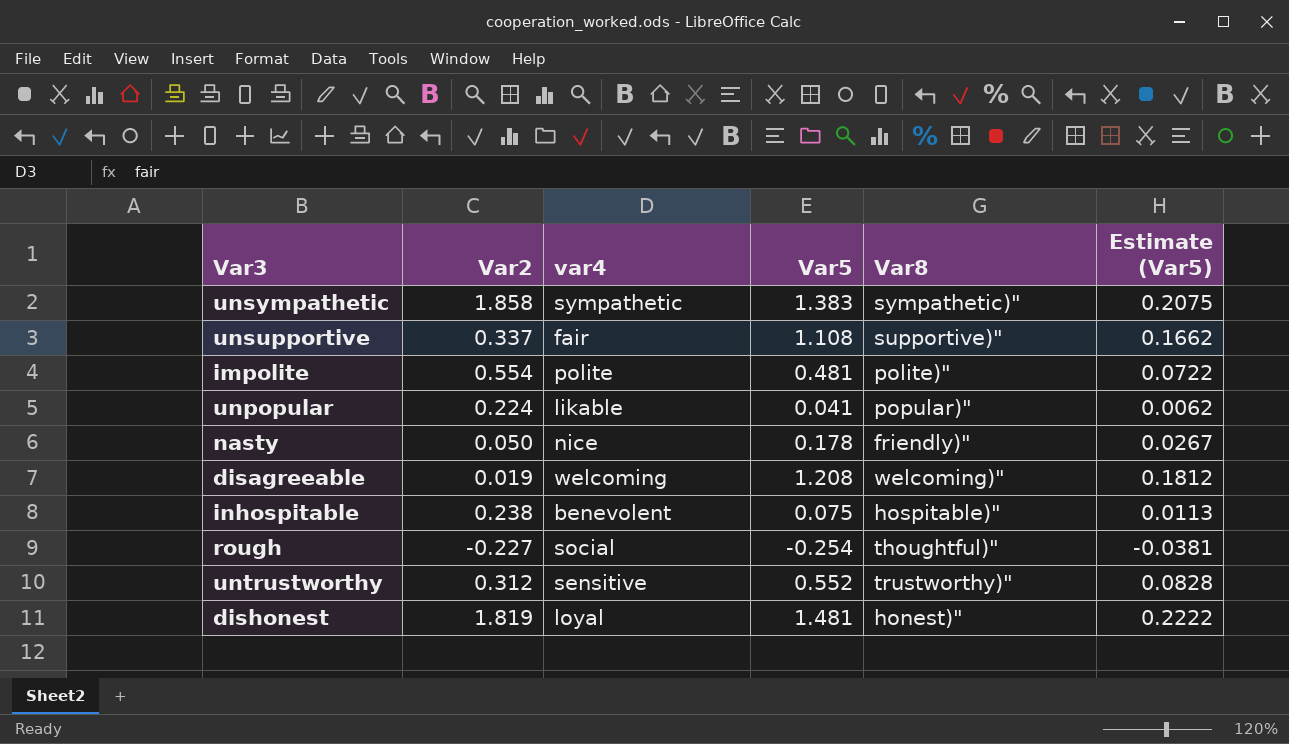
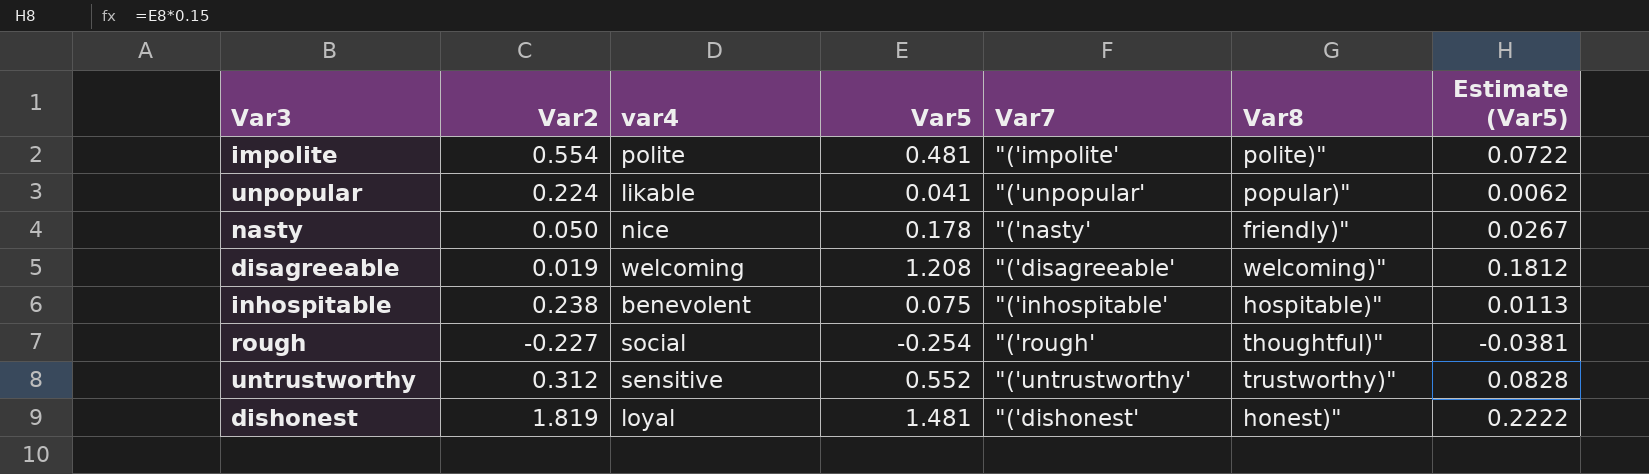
column Var7 | position: none -> 5
row unsympathetic: 1.858 | sympathetic | 1.383 | sympathetic)" | 0.2075 -> none
row unsupportive: 0.337 | fair | 1.108 | supportive)" | 0.1662 -> none

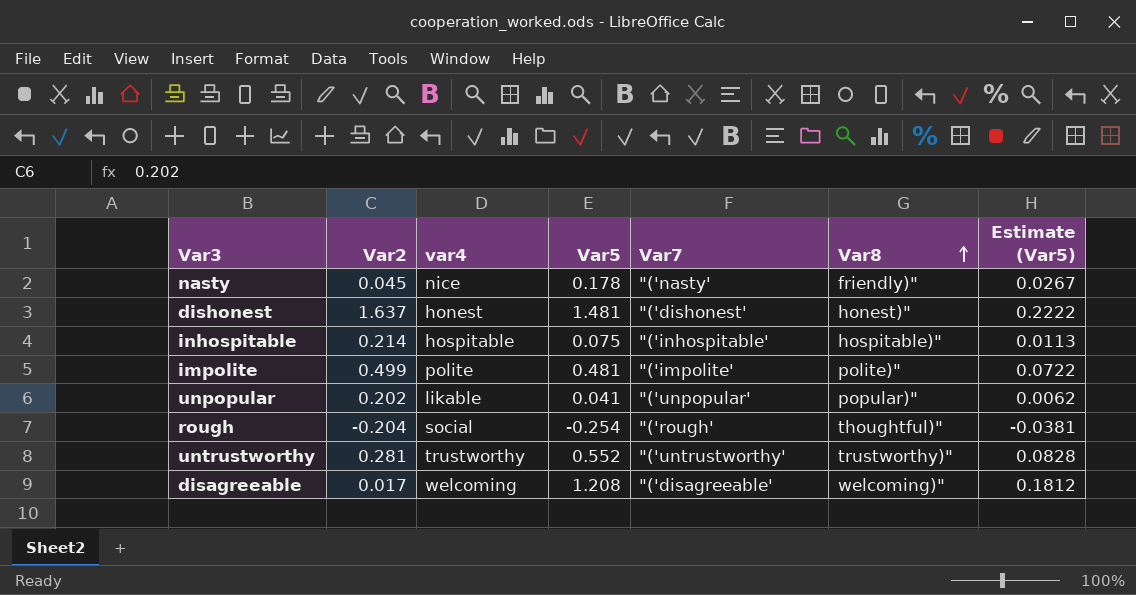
row order: none -> Var8 ascending
nasty | Var2: 0.050 -> 0.045
dishonest | Var2: 1.819 -> 1.637
dishonest | var4: loyal -> honest
inhospitable | Var2: 0.238 -> 0.214
inhospitable | var4: benevolent -> hospitable
impolite | Var2: 0.554 -> 0.499
unpopular | Var2: 0.224 -> 0.202
rough | Var2: -0.227 -> -0.204
untrustworthy | Var2: 0.312 -> 0.281
untrustworthy | var4: sensitive -> trustworthy
disagreeable | Var2: 0.019 -> 0.017

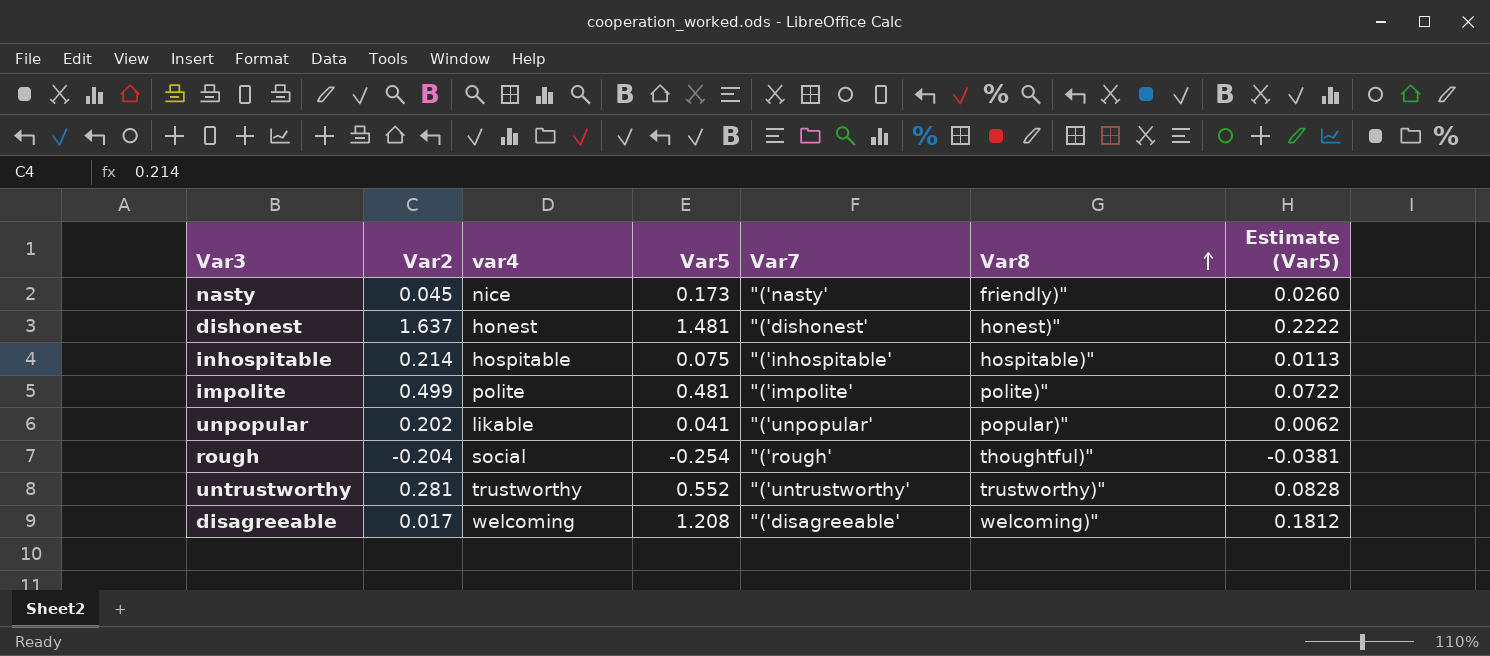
nasty | Var5: 0.178 -> 0.173
nasty | Estimate (Var5): 0.0267 -> 0.0260

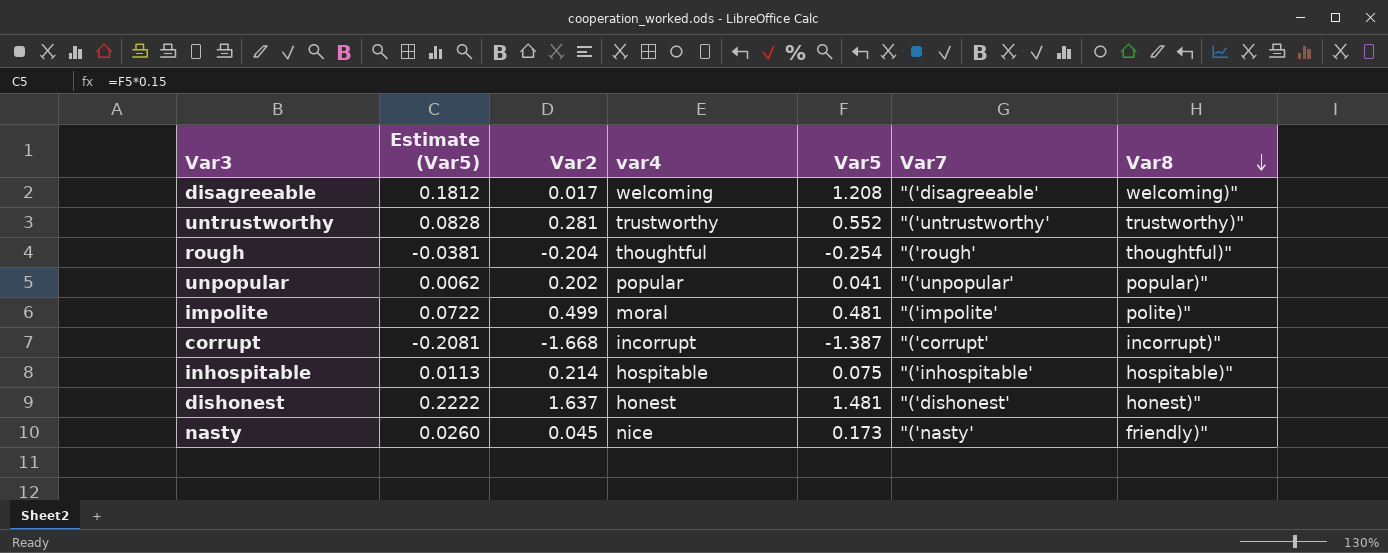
row order: Var8 ascending -> Var8 descending
column Estimate (Var5) | position: 7 -> 2
rough | var4: social -> thoughtful
unpopular | var4: likable -> popular
impolite | var4: polite -> moral
row corrupt: none -> -0.2081 | -1.668 | incorrupt | -1.387 | "('corrupt' | incorrupt)"

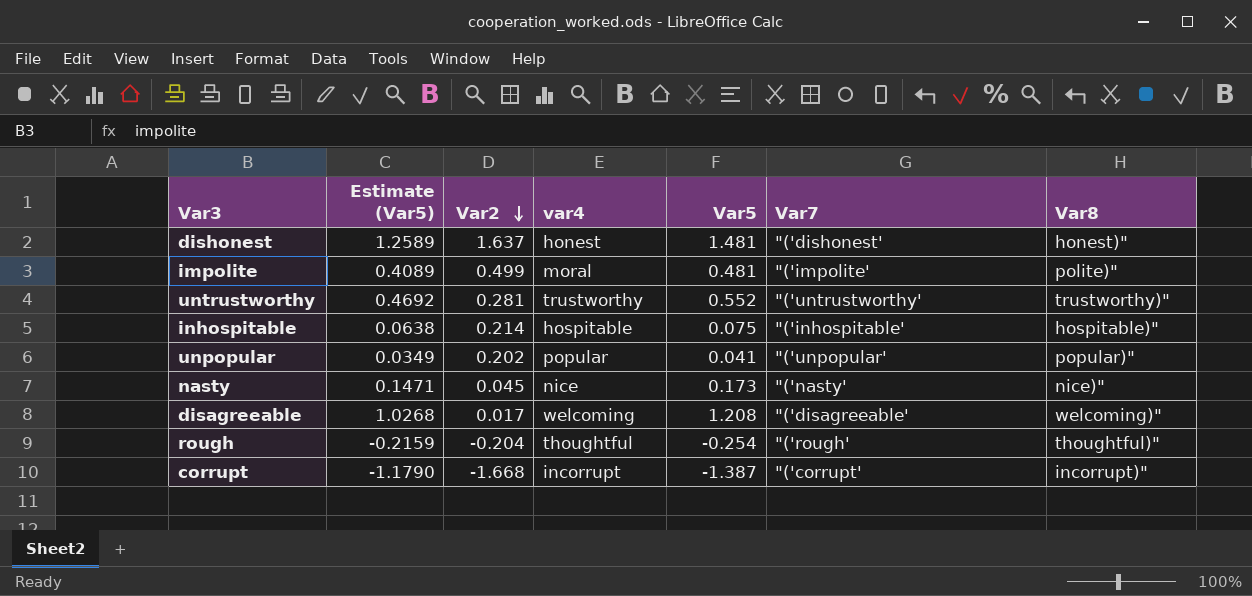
row order: Var8 descending -> Var2 descending
column Estimate (Var5) | formula: [Var5] * 0.15 -> [Var5] * 0.85
nasty | Var8: friendly)" -> nice)"

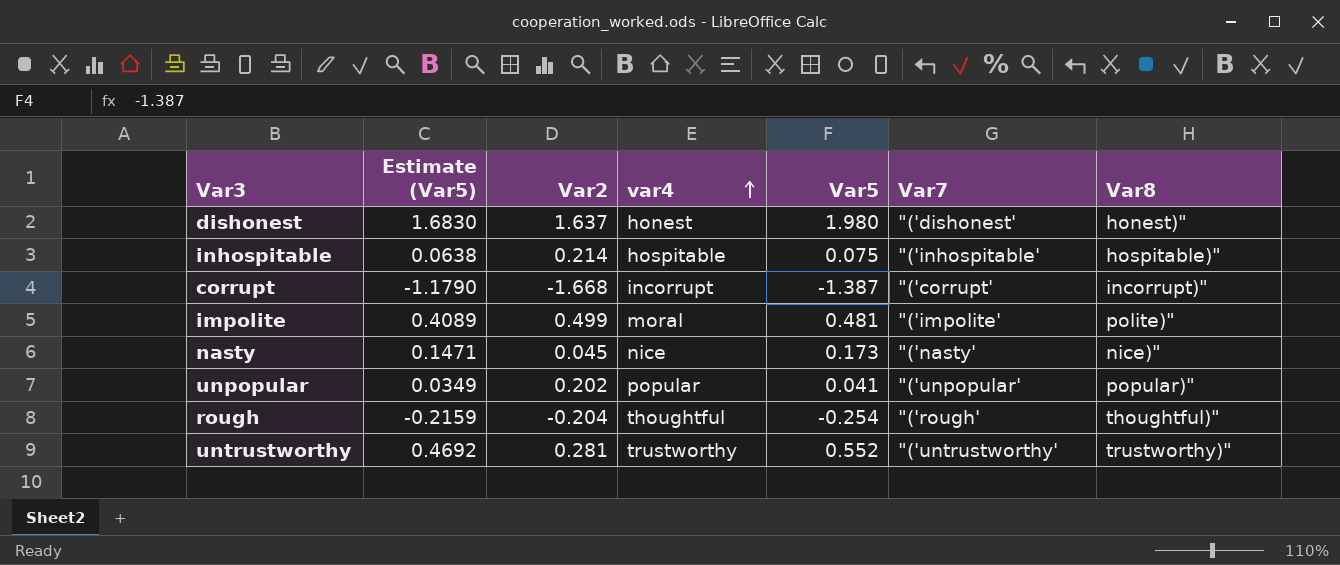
row order: Var2 descending -> var4 ascending
row disagreeable: 1.0268 | 0.017 | welcoming | 1.208 | "('disagreeable' | welcoming)" -> none
dishonest | Estimate (Var5): 1.2589 -> 1.6830
dishonest | Var5: 1.481 -> 1.980

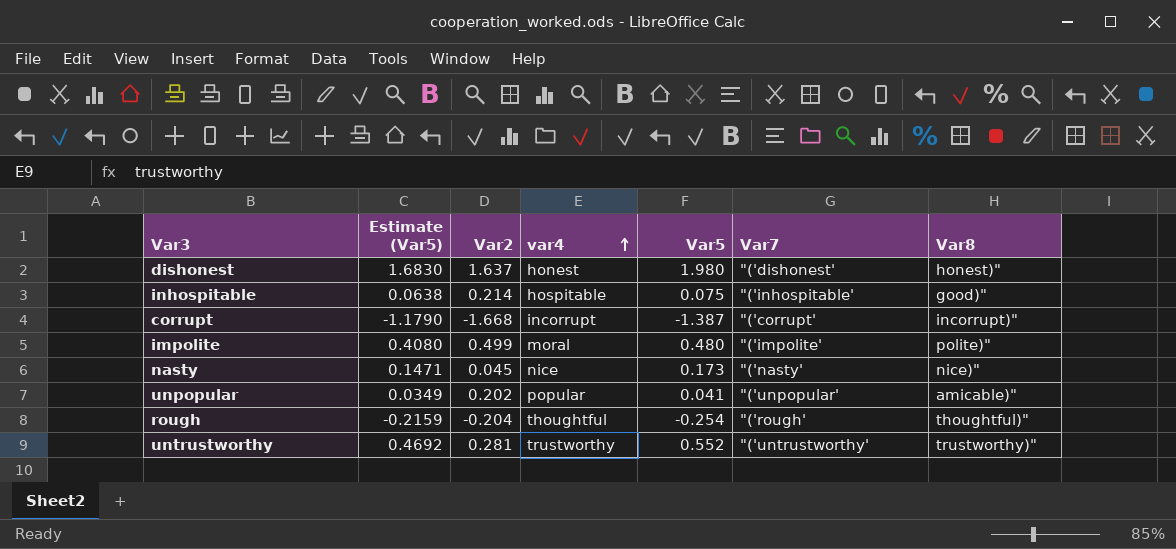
inhospitable | Var8: hospitable)" -> good)"
impolite | Estimate (Var5): 0.4089 -> 0.4080
impolite | Var5: 0.481 -> 0.480
unpopular | Var8: popular)" -> amicable)"

